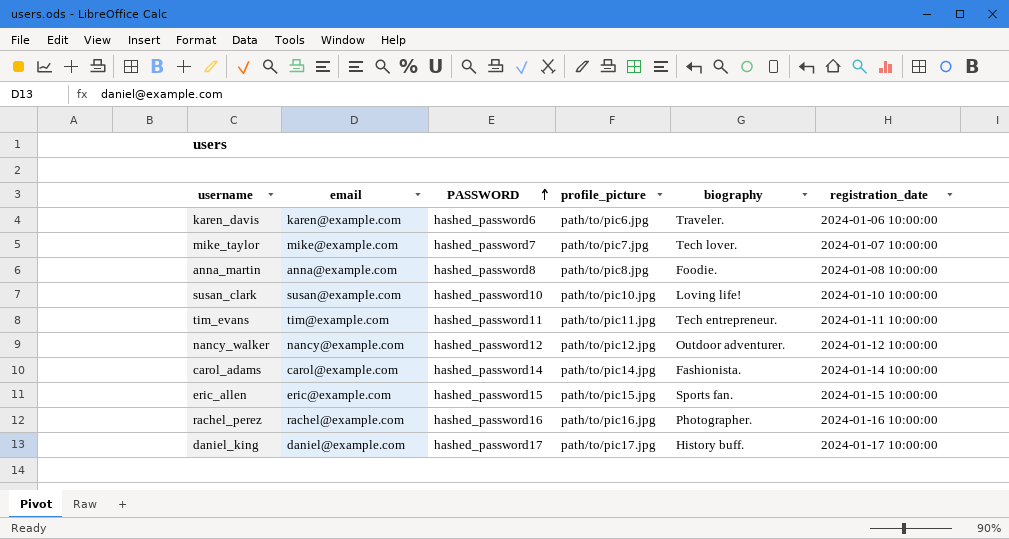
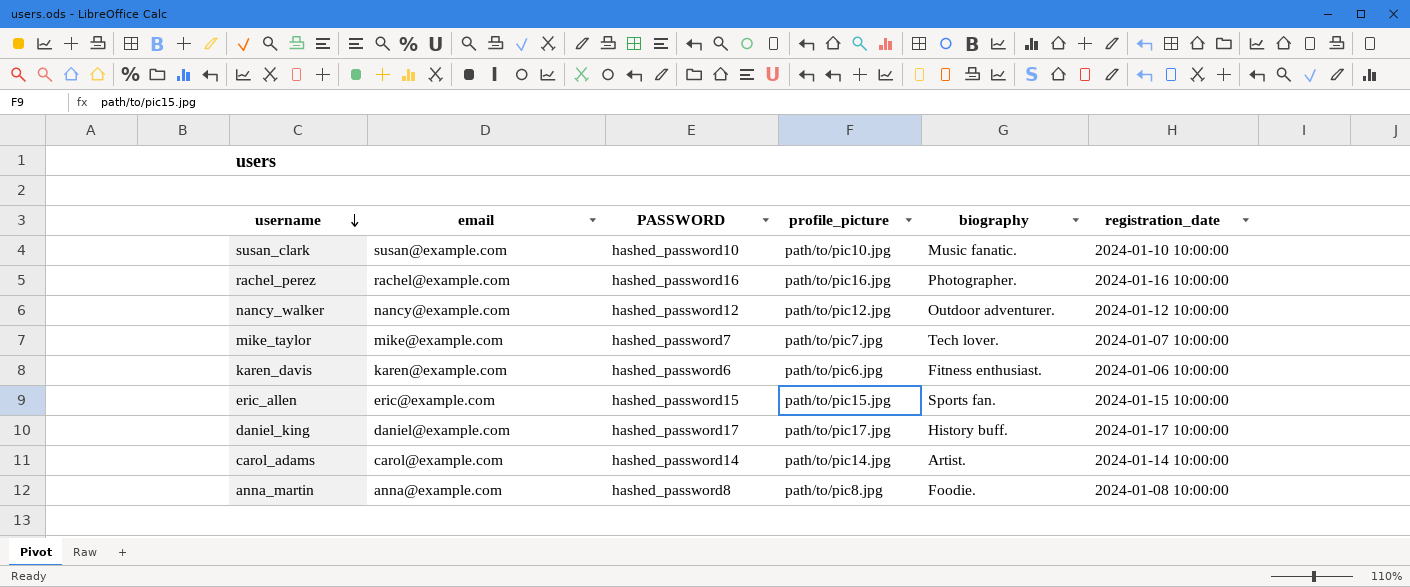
row order: PASSWORD ascending -> username descending
row tim_evans: tim@example.com | hashed_password11 | path/to/pic11.jpg | Tech entrepreneur. | 2024-01-11 10:00:00 -> none
susan_clark | biography: Loving life! -> Music fanatic.
karen_davis | biography: Traveler. -> Fitness enthusiast.
carol_adams | biography: Fashionista. -> Artist.

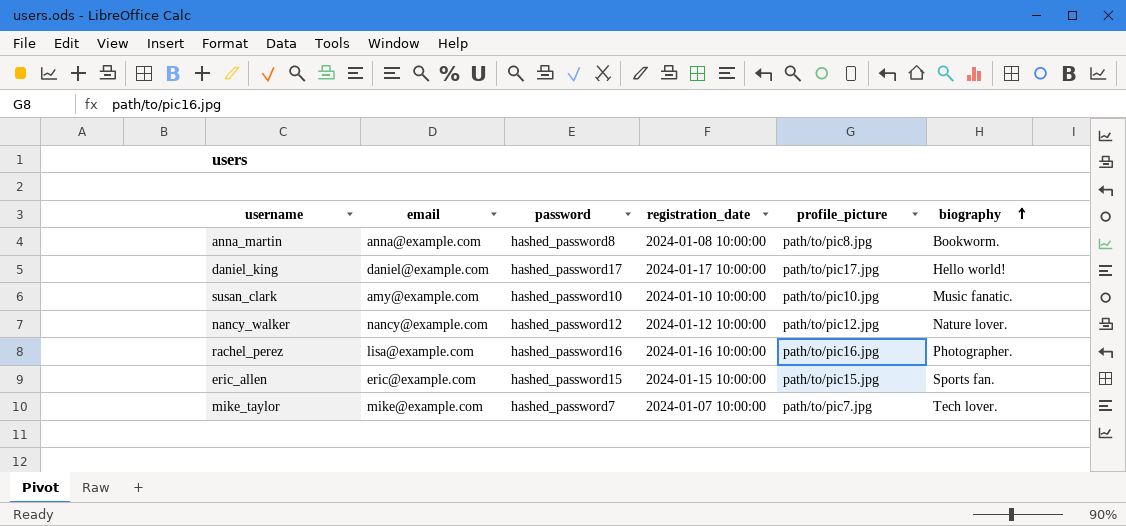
row order: username descending -> biography ascending
column name: PASSWORD -> password
column registration_date | position: 6 -> 4
row karen_davis: karen@example.com | hashed_password6 | path/to/pic6.jpg | Fitness enthusiast. | 2024-01-06 10:00:00 -> none
row carol_adams: carol@example.com | hashed_password14 | path/to/pic14.jpg | Artist. | 2024-01-14 10:00:00 -> none
anna_martin | biography: Foodie. -> Bookworm.
daniel_king | biography: History buff. -> Hello world!
susan_clark | email: susan@example.com -> amy@example.com
nancy_walker | biography: Outdoor adventurer. -> Nature lover.
rachel_perez | email: rachel@example.com -> lisa@example.com

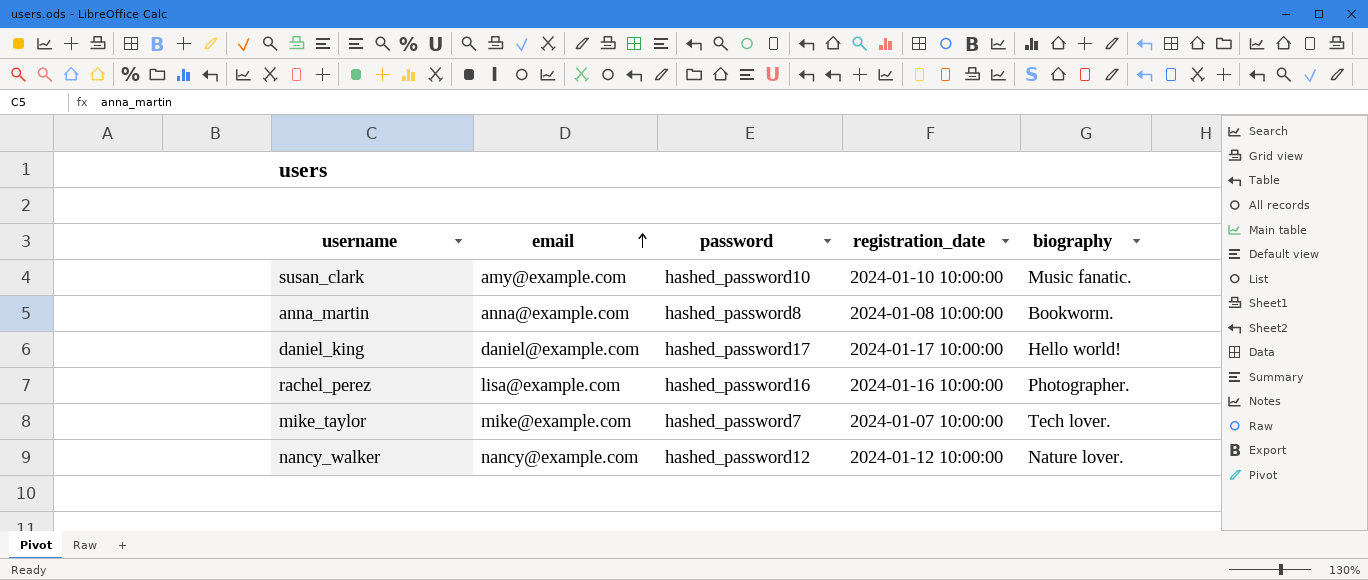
row order: biography ascending -> email ascending
column profile_picture | position: 5 -> none
row eric_allen: eric@example.com | hashed_password15 | 2024-01-15 10:00:00 | path/to/pic15.jpg | Sports fan. -> none

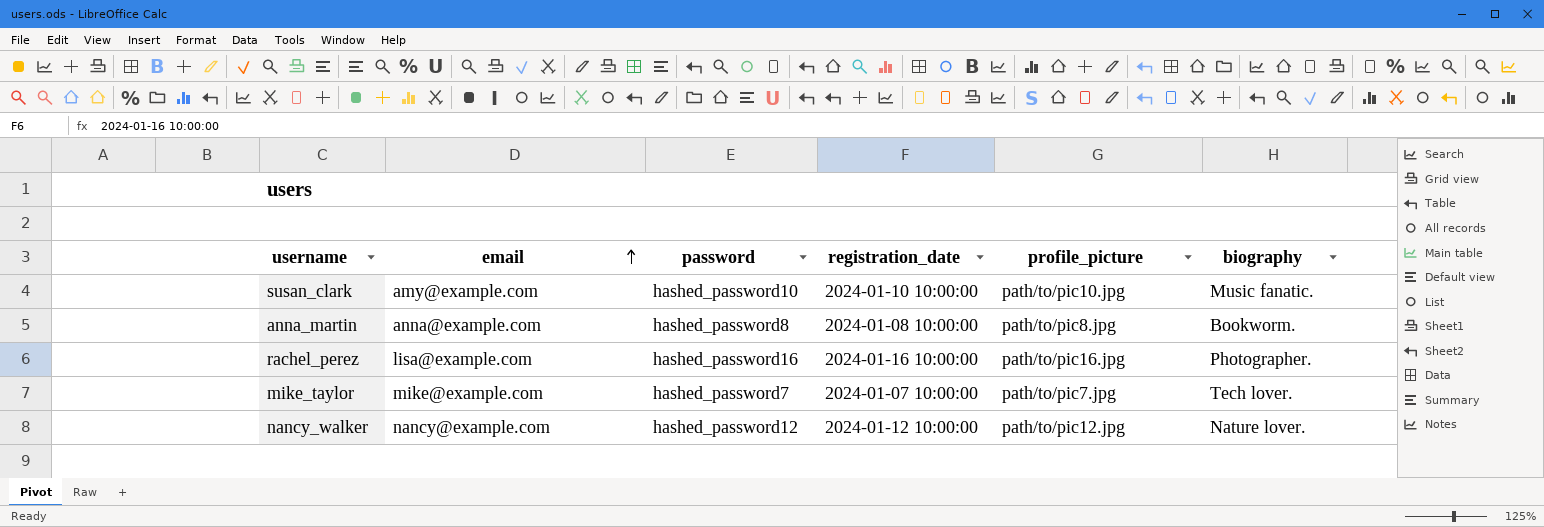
column profile_picture | position: none -> 5
row daniel_king: daniel@example.com | hashed_password17 | 2024-01-17 10:00:00 | Hello world! -> none

